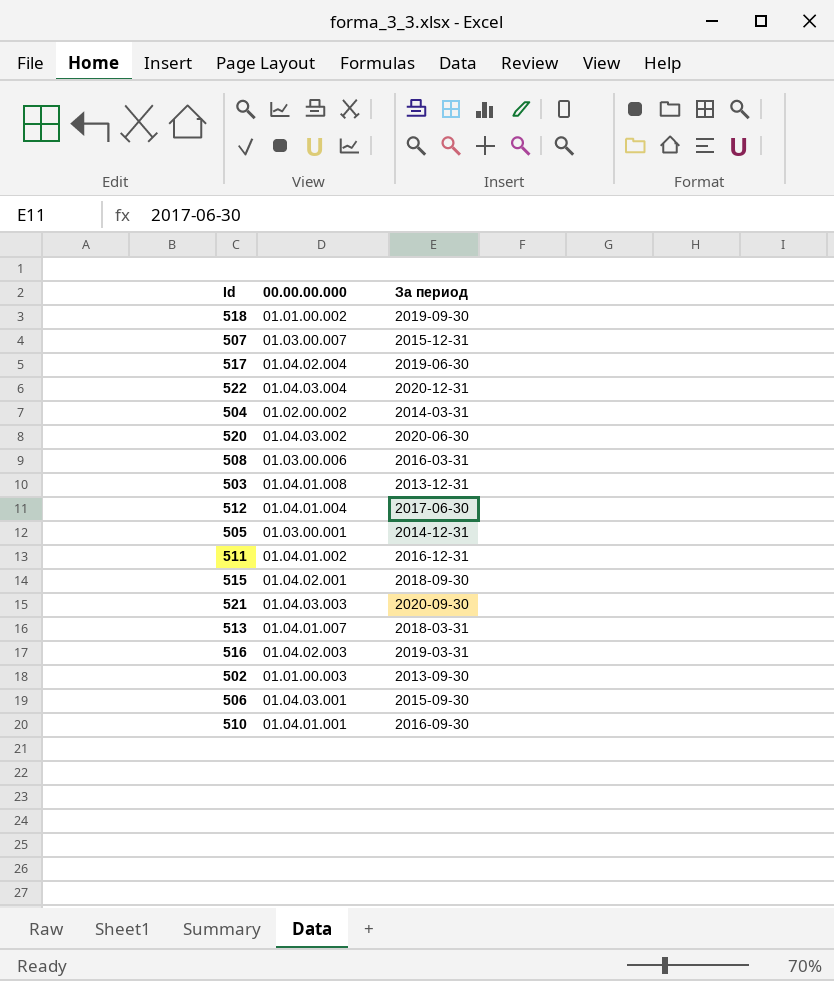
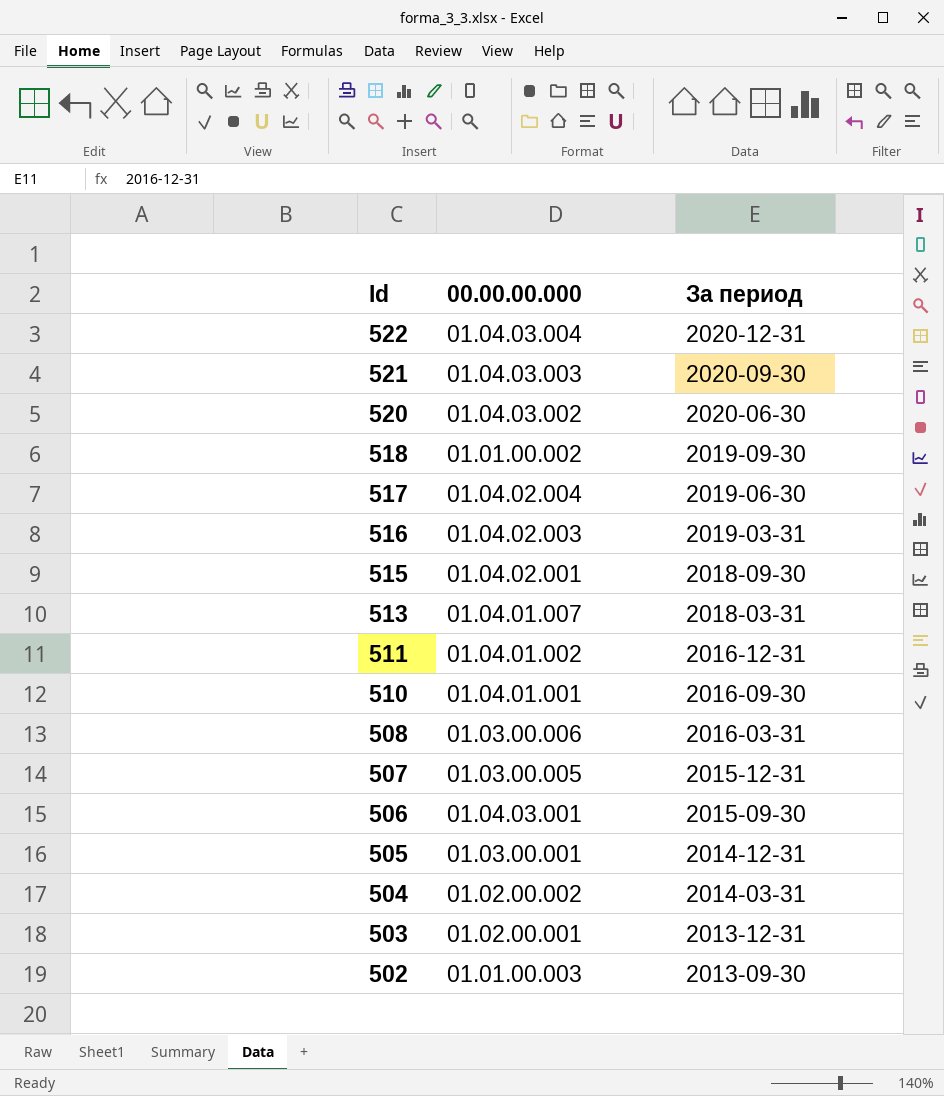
row order: none -> Id descending
row 512: 01.04.01.004 | 2017-06-30 -> none
507 | 00.00.00.000: 01.03.00.007 -> 01.03.00.005
503 | 00.00.00.000: 01.04.01.008 -> 01.02.00.001

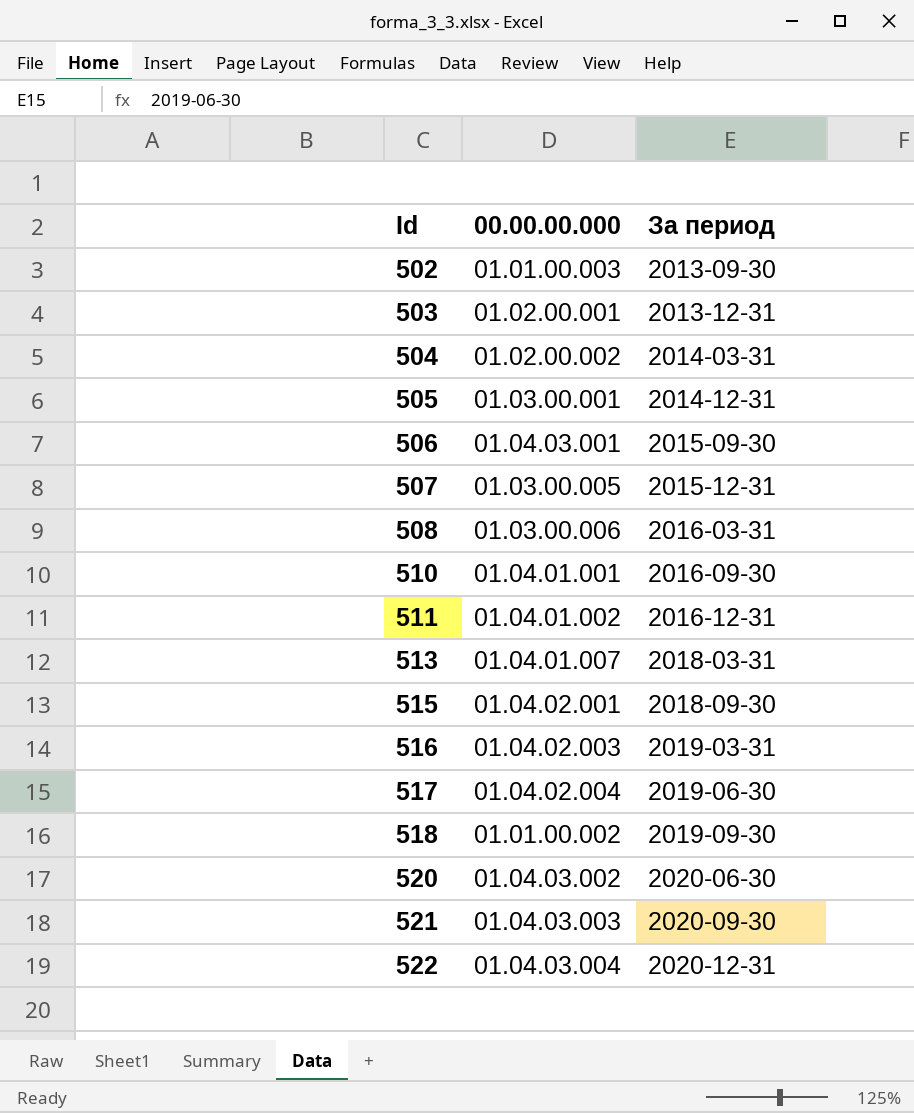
row order: Id descending -> Id ascending

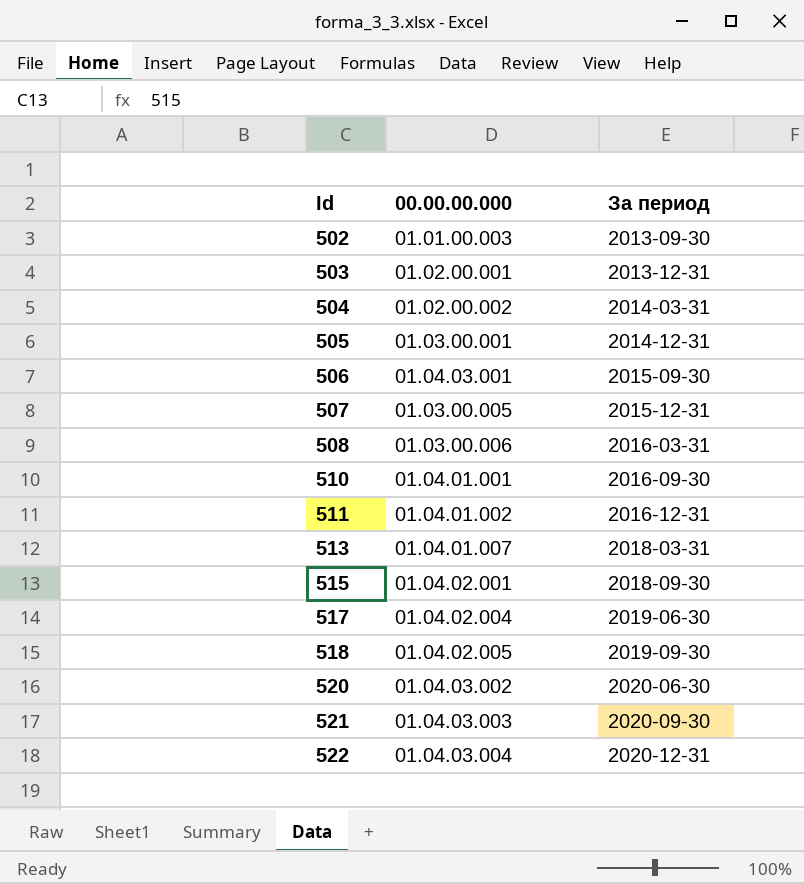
row 516: 01.04.02.003 | 2019-03-31 -> none
518 | 00.00.00.000: 01.01.00.002 -> 01.04.02.005

